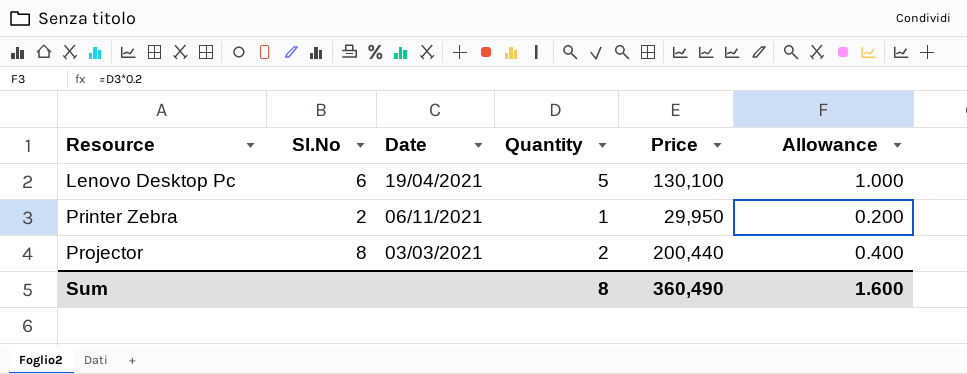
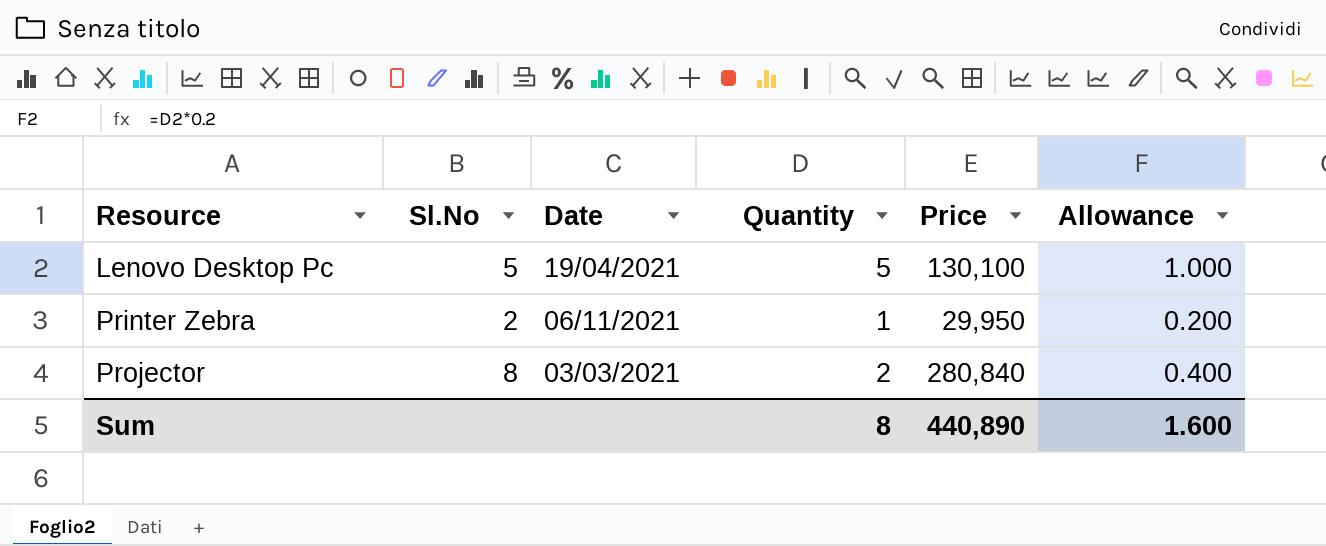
Lenovo Desktop Pc | Sl.No: 6 -> 5
Projector | Price: 200,440 -> 280,840
Sum | Price: 360,490 -> 440,890

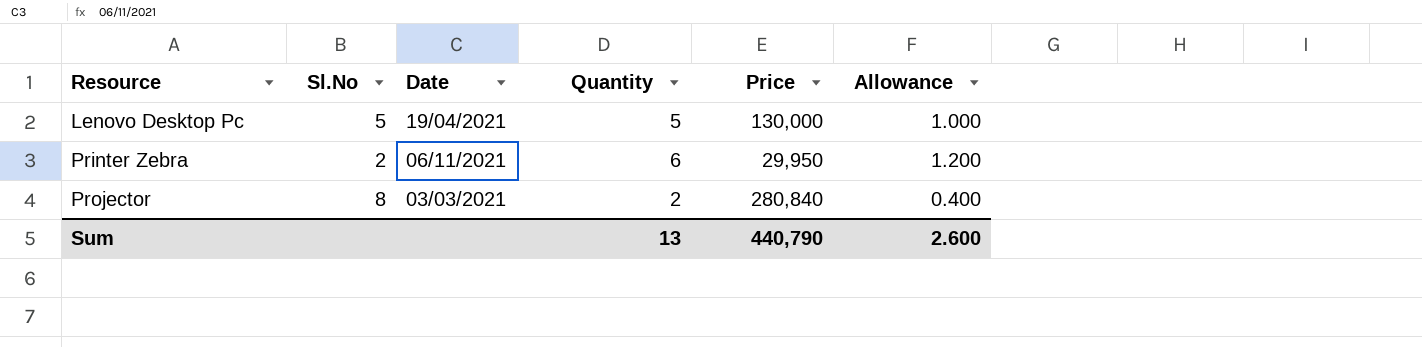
Lenovo Desktop Pc | Price: 130,100 -> 130,000
Printer Zebra | Quantity: 1 -> 6
Printer Zebra | Allowance: 0.200 -> 1.200
Sum | Quantity: 8 -> 13
Sum | Price: 440,890 -> 440,790
Sum | Allowance: 1.600 -> 2.600

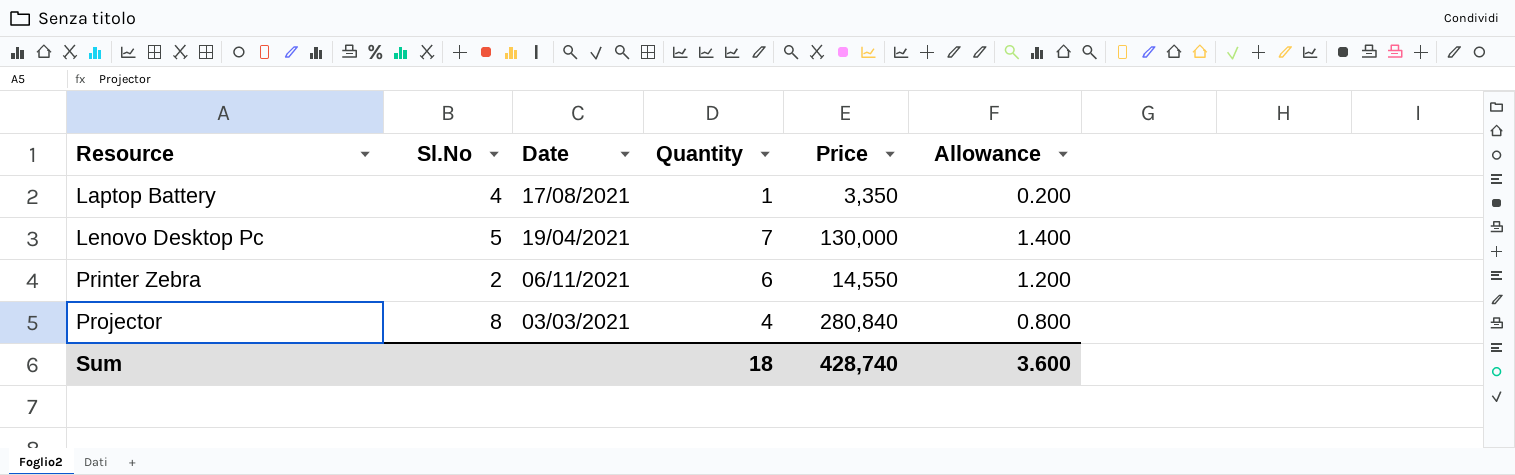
row Laptop Battery: none -> 4 | 17/08/2021 | 1 | 3,350 | 0.200
Lenovo Desktop Pc | Quantity: 5 -> 7
Lenovo Desktop Pc | Allowance: 1.000 -> 1.400
Printer Zebra | Price: 29,950 -> 14,550
Projector | Quantity: 2 -> 4
Projector | Allowance: 0.400 -> 0.800
Sum | Quantity: 13 -> 18
Sum | Price: 440,790 -> 428,740
Sum | Allowance: 2.600 -> 3.600

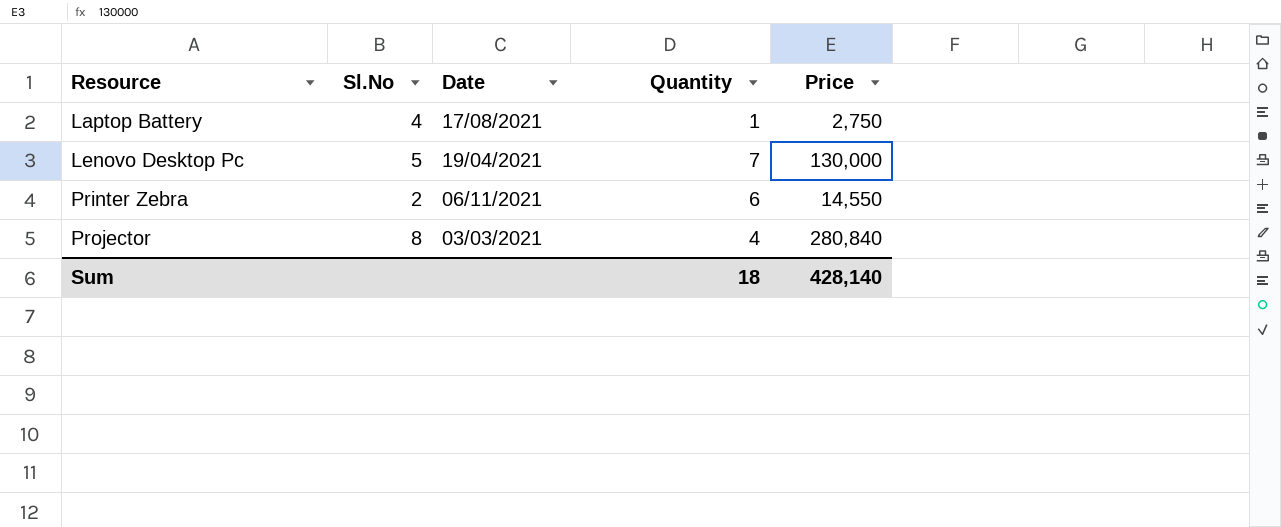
column Allowance | formula: [Quantity] * 0.2 -> none
Laptop Battery | Price: 3,350 -> 2,750
Sum | Price: 428,740 -> 428,140

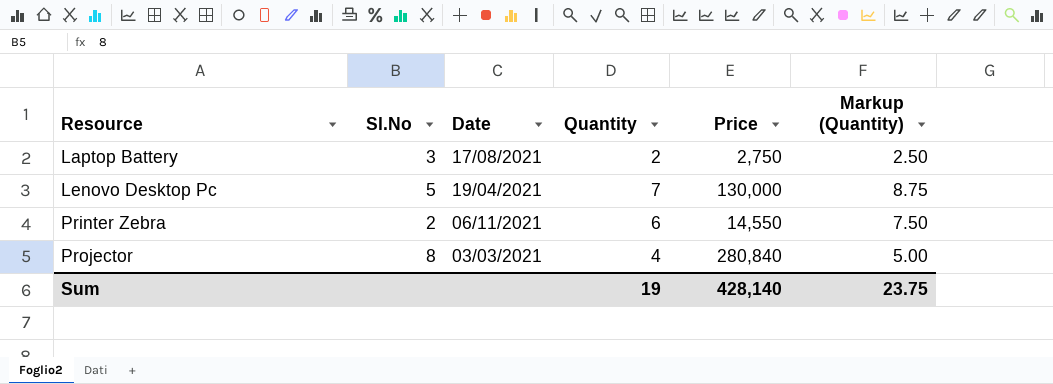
column Markup (Quantity) | formula: none -> [Quantity] * 1.25
Laptop Battery | Sl.No: 4 -> 3
Laptop Battery | Quantity: 1 -> 2
Sum | Quantity: 18 -> 19

